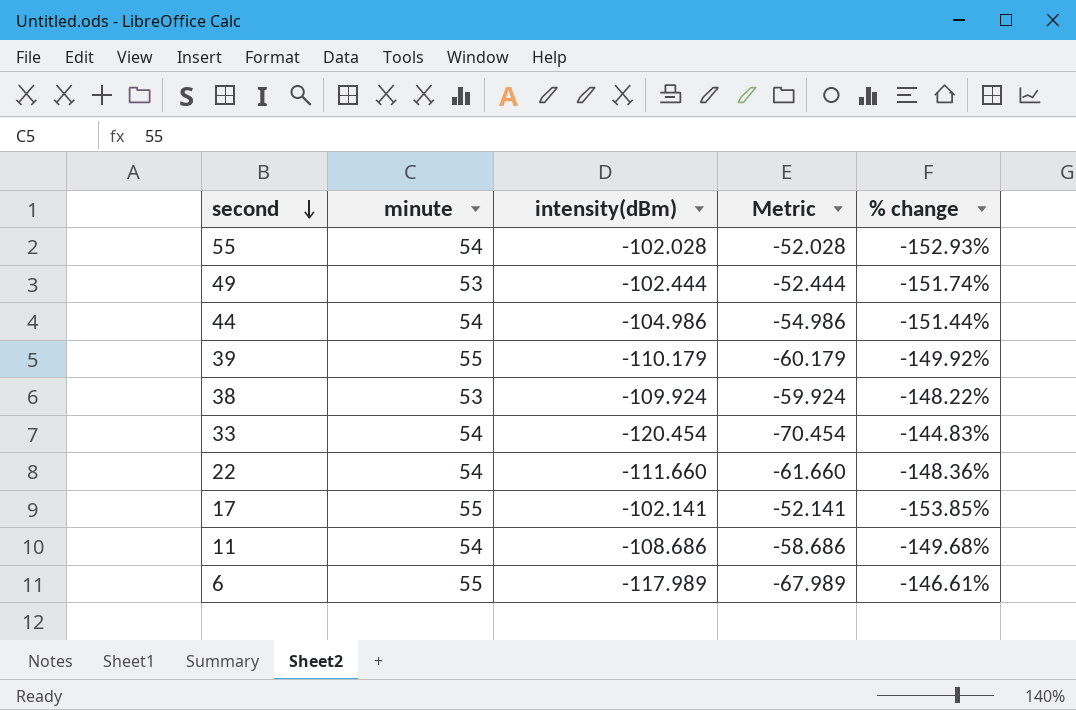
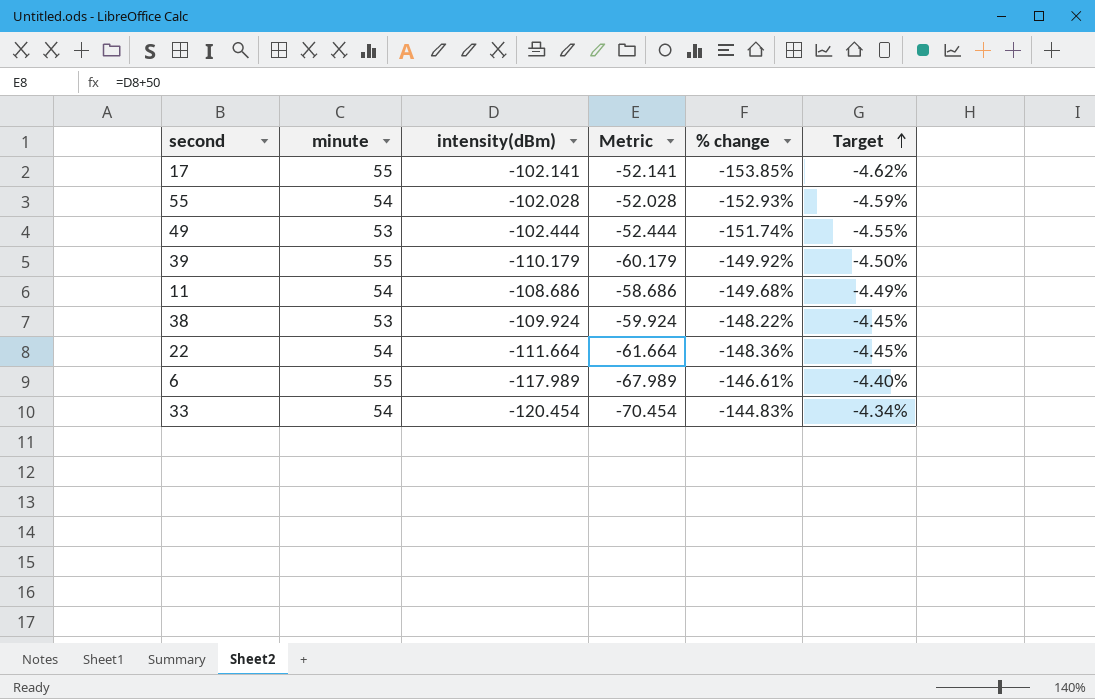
row order: second descending -> Target ascending
column Target | formula: none -> [% change] * 0.03
row 44: 54 | -104.986 | -54.986 | -151.44% -> none
22 | intensity(dBm): -111.660 -> -111.664
22 | Metric: -61.660 -> -61.664

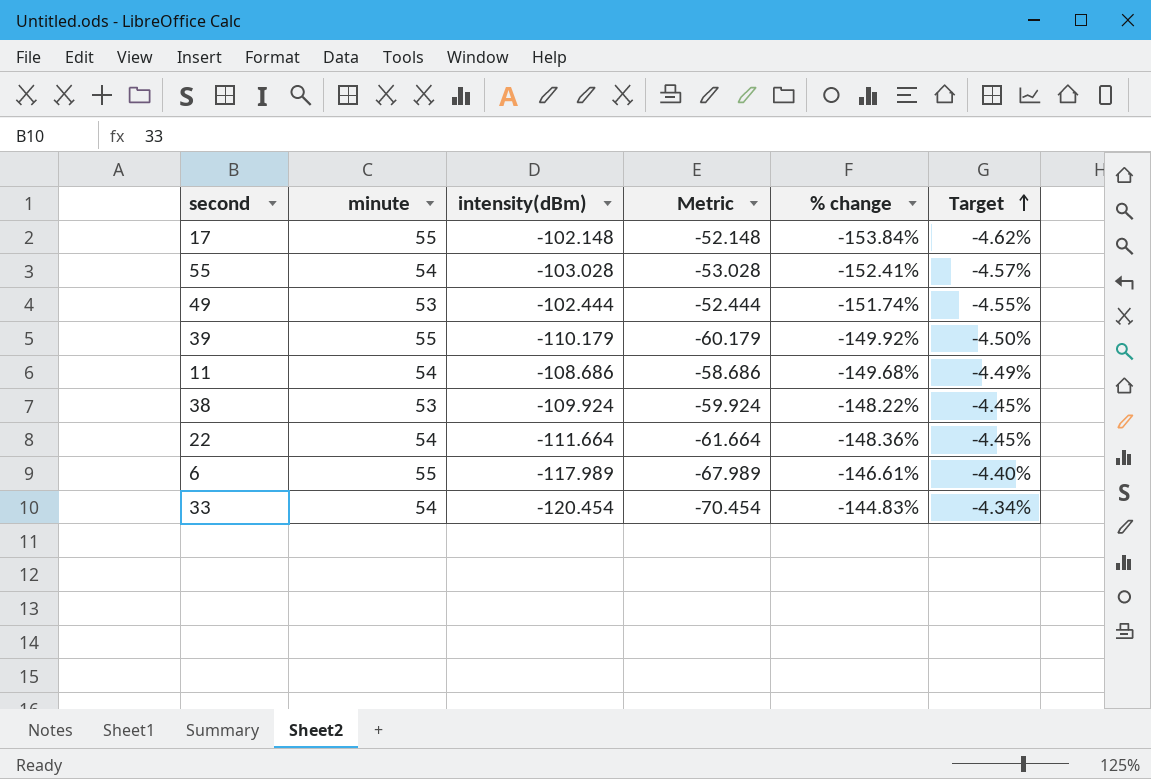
17 | intensity(dBm): -102.141 -> -102.148
17 | Metric: -52.141 -> -52.148
17 | % change: -153.85% -> -153.84%
55 | intensity(dBm): -102.028 -> -103.028
55 | Metric: -52.028 -> -53.028
55 | % change: -152.93% -> -152.41%
55 | Target: -4.59% -> -4.57%

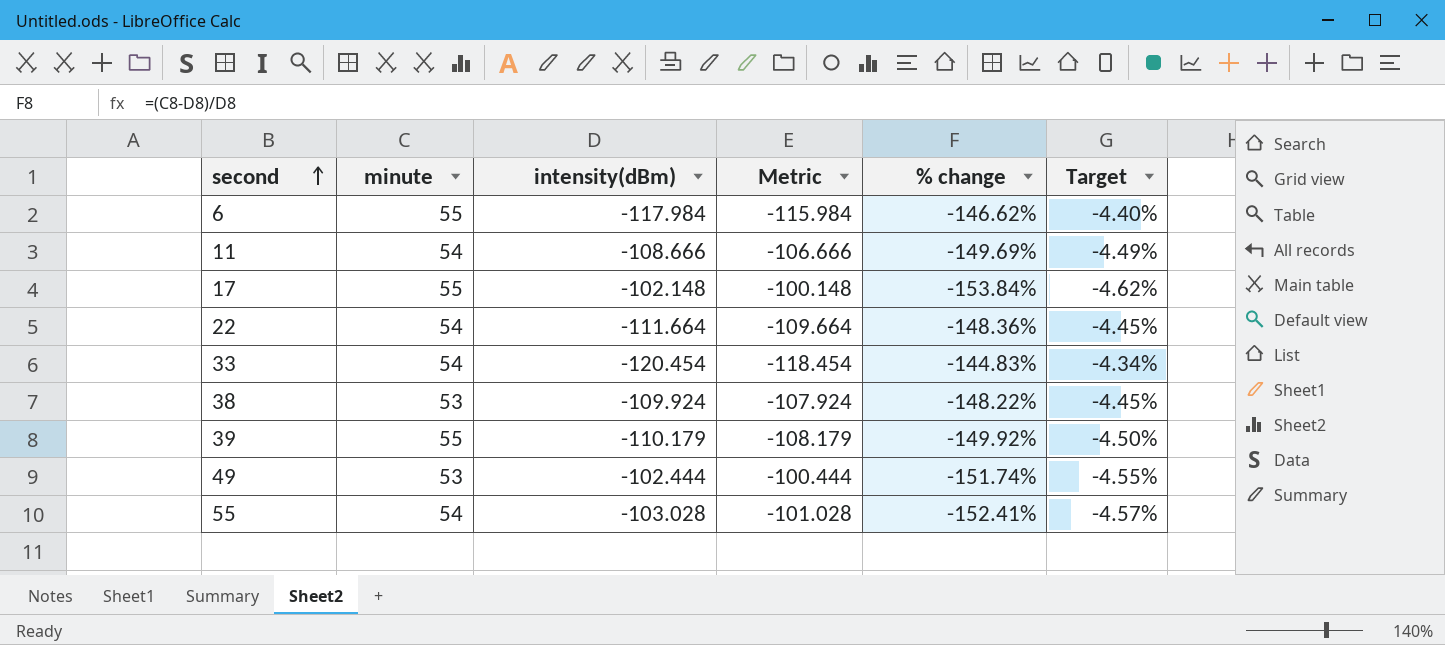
row order: Target ascending -> second ascending
column Metric | formula: [intensity(dBm)] + 50 -> [intensity(dBm)] + 2
6 | intensity(dBm): -117.989 -> -117.984
6 | % change: -146.61% -> -146.62%
11 | intensity(dBm): -108.686 -> -108.666
11 | % change: -149.68% -> -149.69%

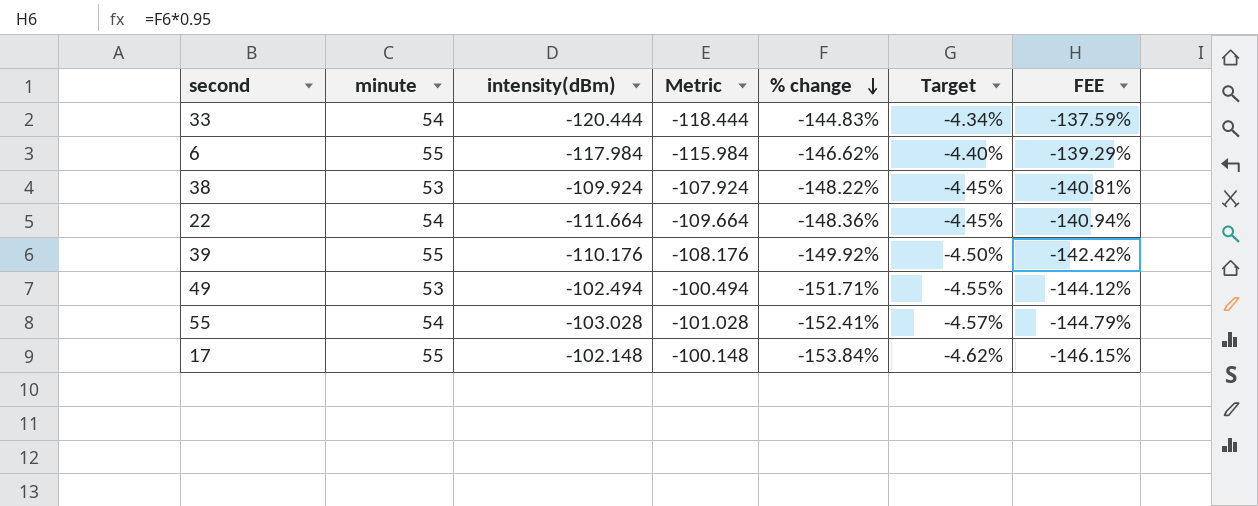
row order: second ascending -> % change descending
column FEE | formula: none -> [% change] * 0.95
row 11: 54 | -108.666 | -106.666 | -149.69% | -4.49% -> none
33 | intensity(dBm): -120.454 -> -120.444
33 | Metric: -118.454 -> -118.444
39 | intensity(dBm): -110.179 -> -110.176
39 | Metric: -108.179 -> -108.176
49 | intensity(dBm): -102.444 -> -102.494
49 | Metric: -100.444 -> -100.494
49 | % change: -151.74% -> -151.71%

